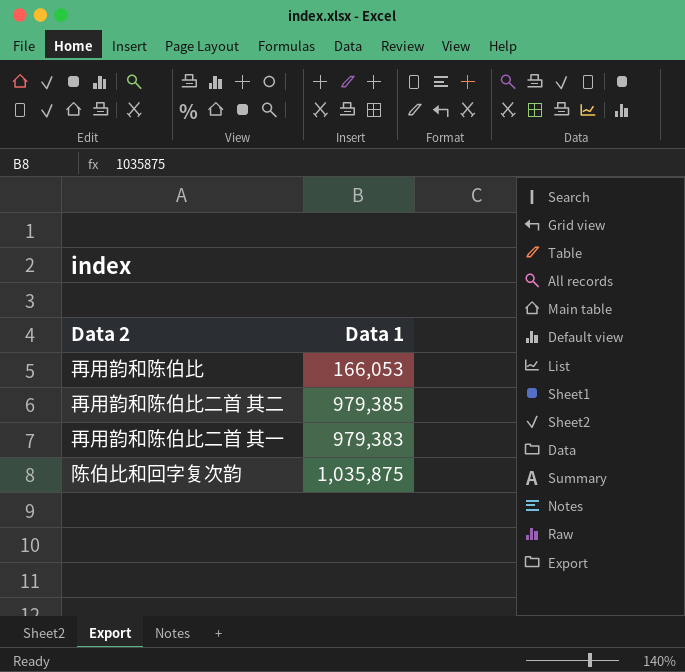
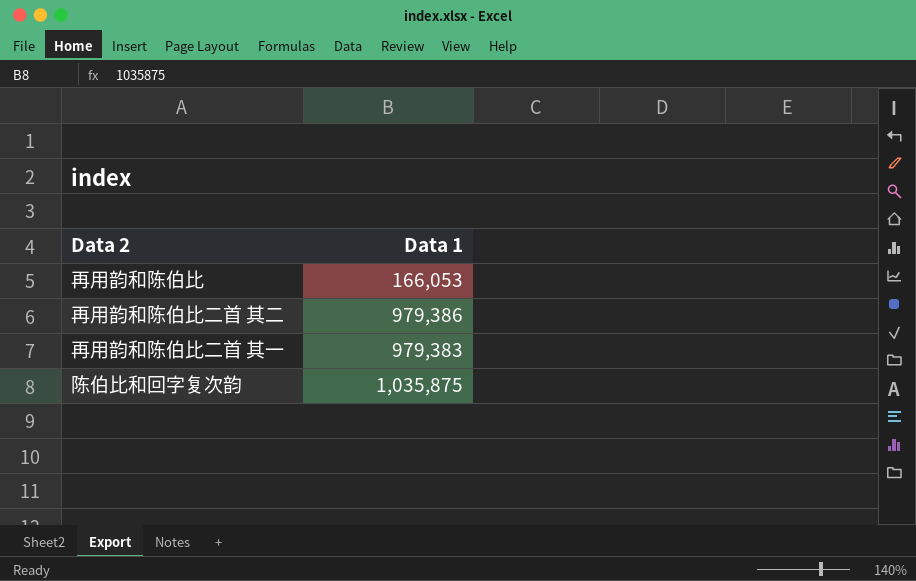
再用韵和陈伯比二首 其二 | Data 1: 979,385 -> 979,386

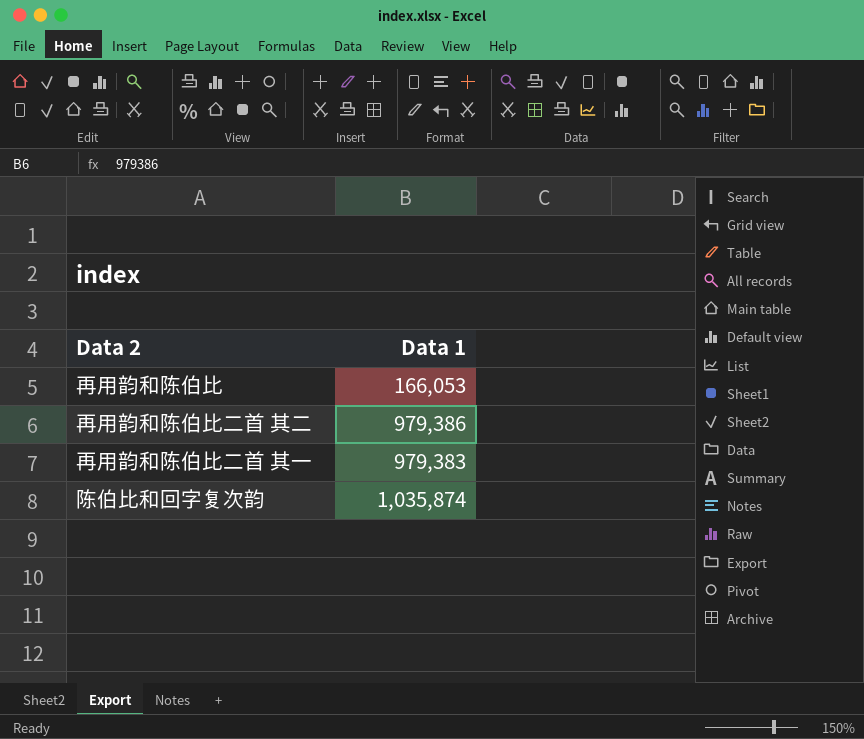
陈伯比和回字复次韵 | Data 1: 1,035,875 -> 1,035,874

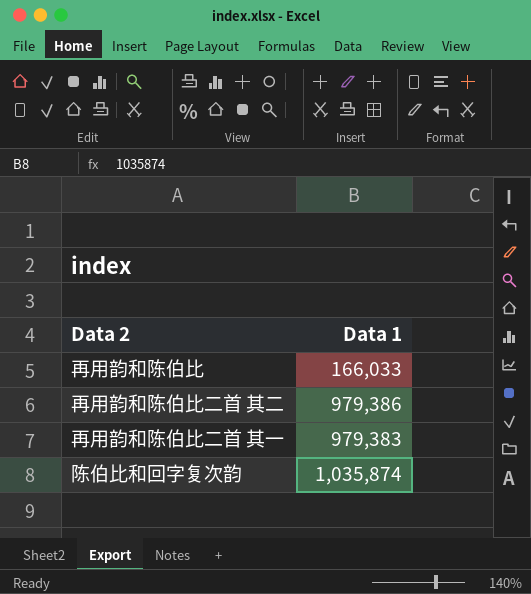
再用韵和陈伯比 | Data 1: 166,053 -> 166,033

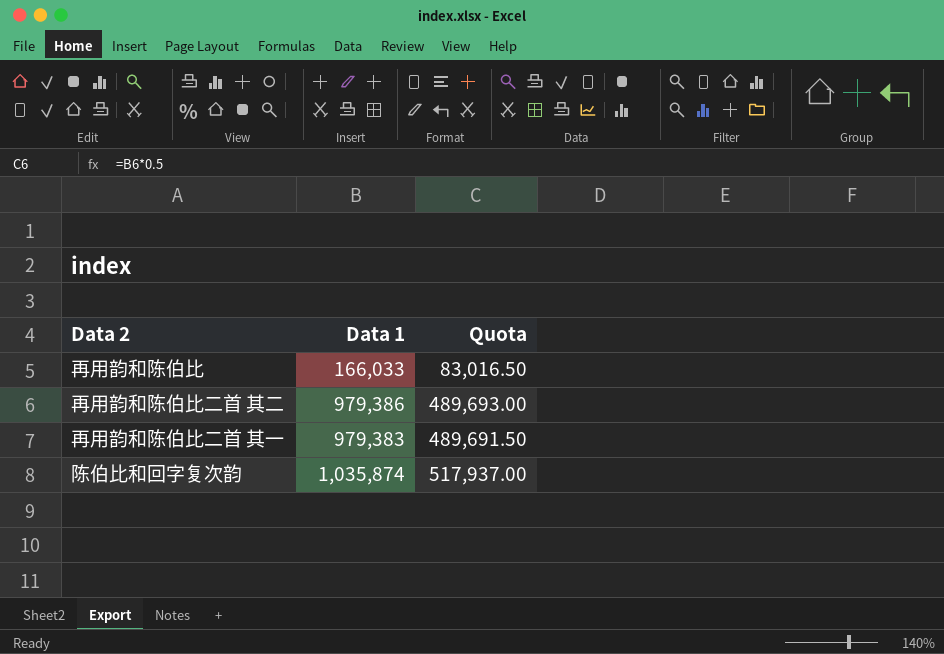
column Quota | formula: none -> [Data 1] * 0.5

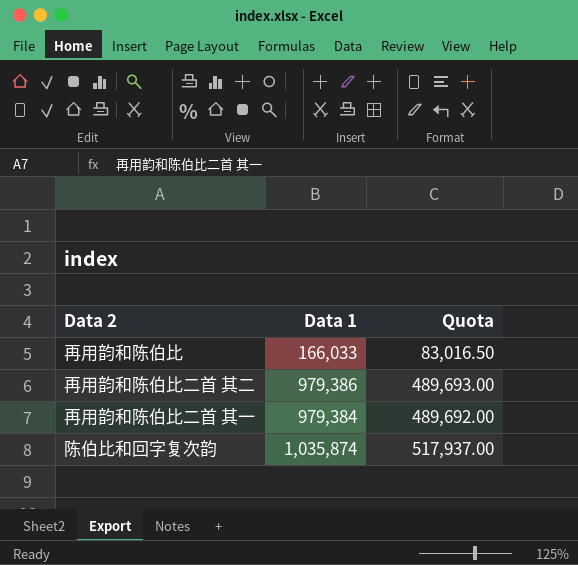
再用韵和陈伯比二首 其一 | Data 1: 979,383 -> 979,384
再用韵和陈伯比二首 其一 | Quota: 489,691.50 -> 489,692.00

